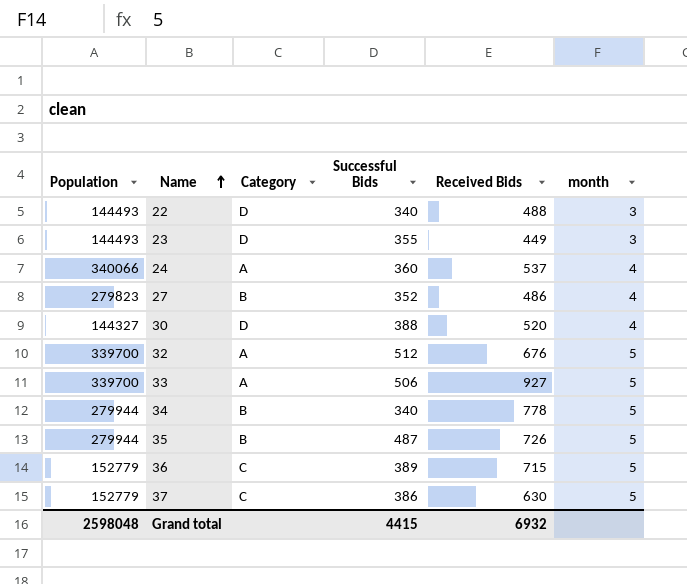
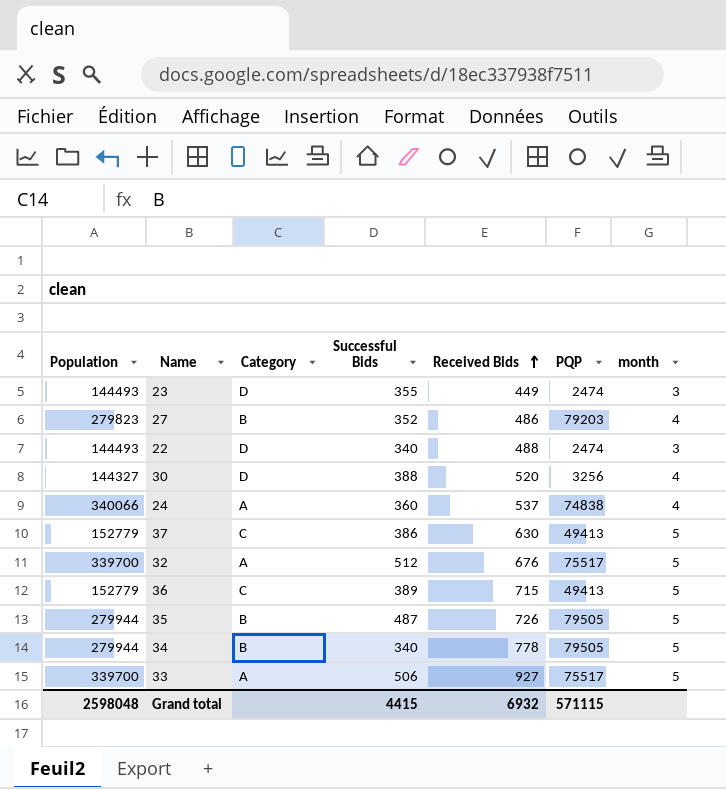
row order: Name ascending -> Received Bids ascending
column PQP | position: none -> 6

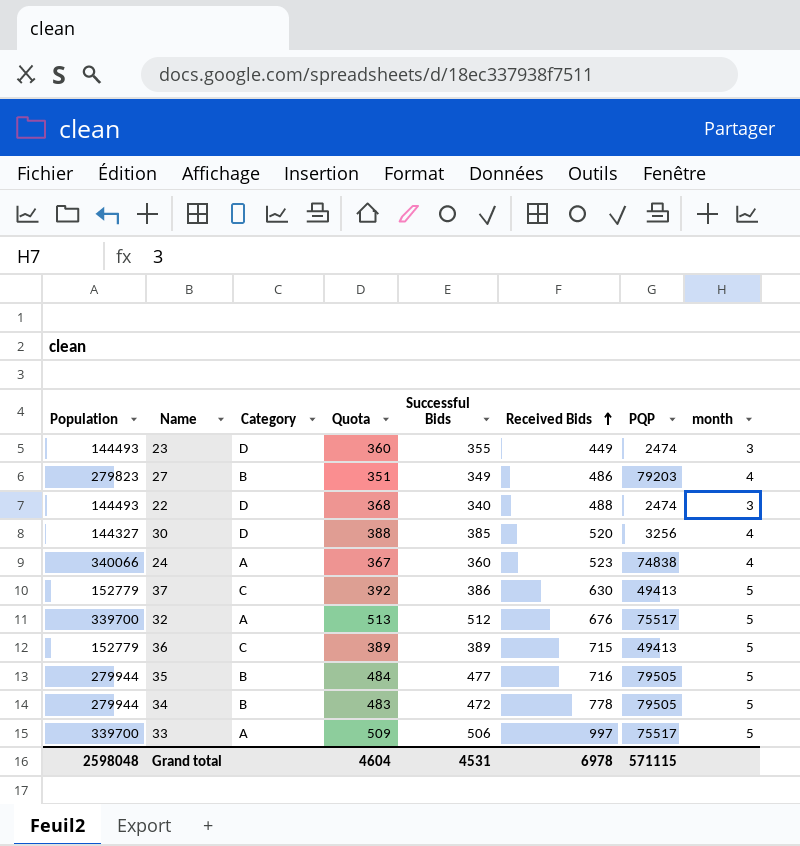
column Quota | position: none -> 4
27 | Successful Bids: 352 -> 349
30 | Successful Bids: 388 -> 385
24 | Received Bids: 537 -> 523
35 | Successful Bids: 487 -> 477
35 | Received Bids: 726 -> 716
34 | Successful Bids: 340 -> 472
33 | Received Bids: 927 -> 997
Grand total | Successful Bids: 4415 -> 4531
Grand total | Received Bids: 6932 -> 6978

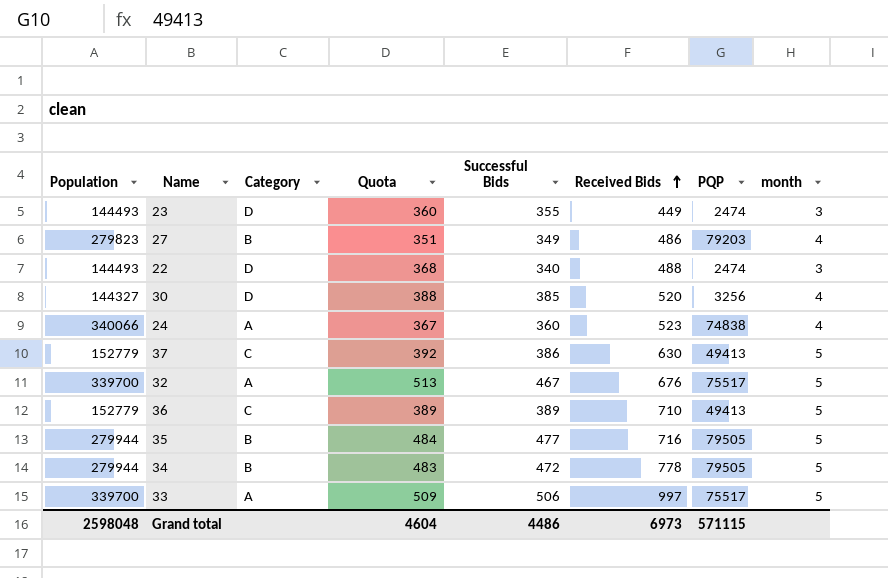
32 | Successful Bids: 512 -> 467
36 | Received Bids: 715 -> 710
Grand total | Successful Bids: 4531 -> 4486
Grand total | Received Bids: 6978 -> 6973

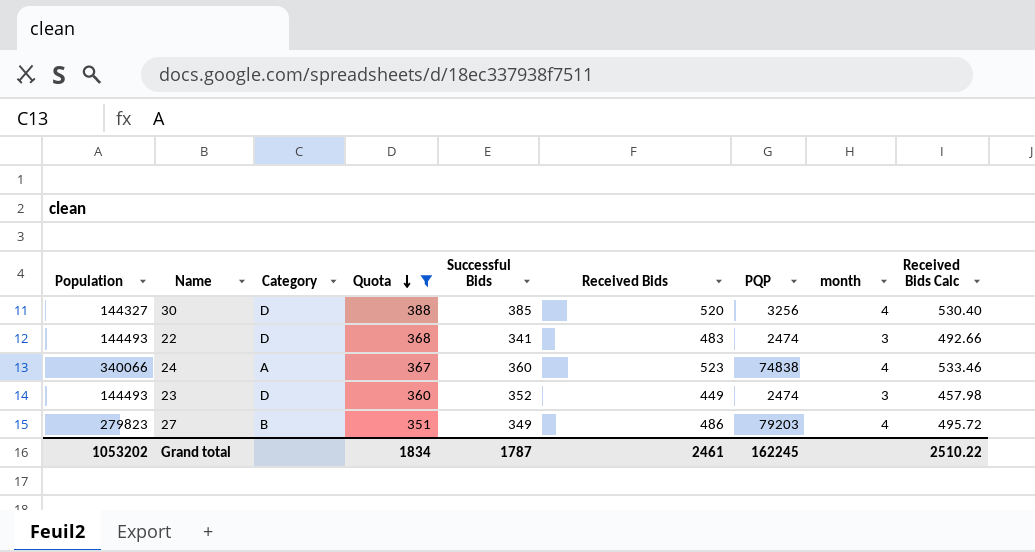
filter: none -> Quota <= 388
row order: Received Bids ascending -> Quota descending
column Received Bids Calc | formula: none -> [Received Bids] * 1.02
22 | Successful Bids: 340 -> 341
22 | Received Bids: 488 -> 483
23 | Successful Bids: 355 -> 352
Grand total | Population: 2598048 -> 1053202
Grand total | Quota: 4604 -> 1834
Grand total | Successful Bids: 4486 -> 1787
Grand total | Received Bids: 6973 -> 2461
Grand total | PQP: 571115 -> 162245

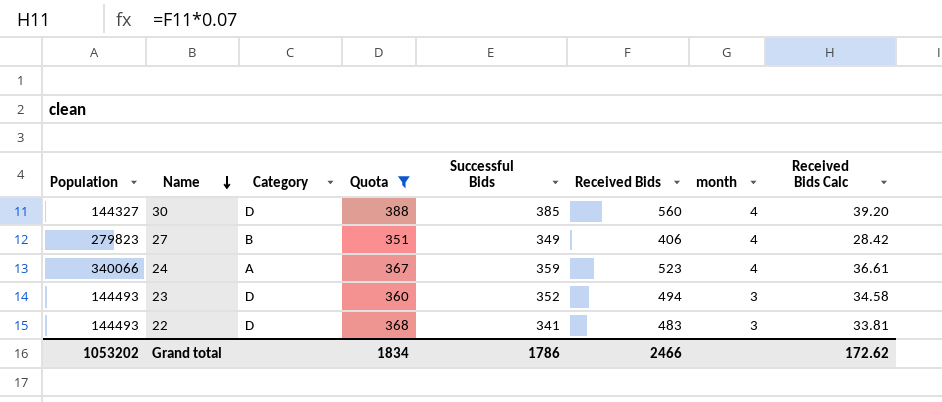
row order: Quota descending -> Name descending
column PQP | position: 7 -> none
column Received Bids Calc | formula: [Received Bids] * 1.02 -> [Received Bids] * 0.07
30 | Received Bids: 520 -> 560
27 | Received Bids: 486 -> 406
24 | Successful Bids: 360 -> 359
23 | Received Bids: 449 -> 494
Grand total | Successful Bids: 1787 -> 1786
Grand total | Received Bids: 2461 -> 2466
Grand total | Received Bids Calc: 2510.22 -> 172.62

